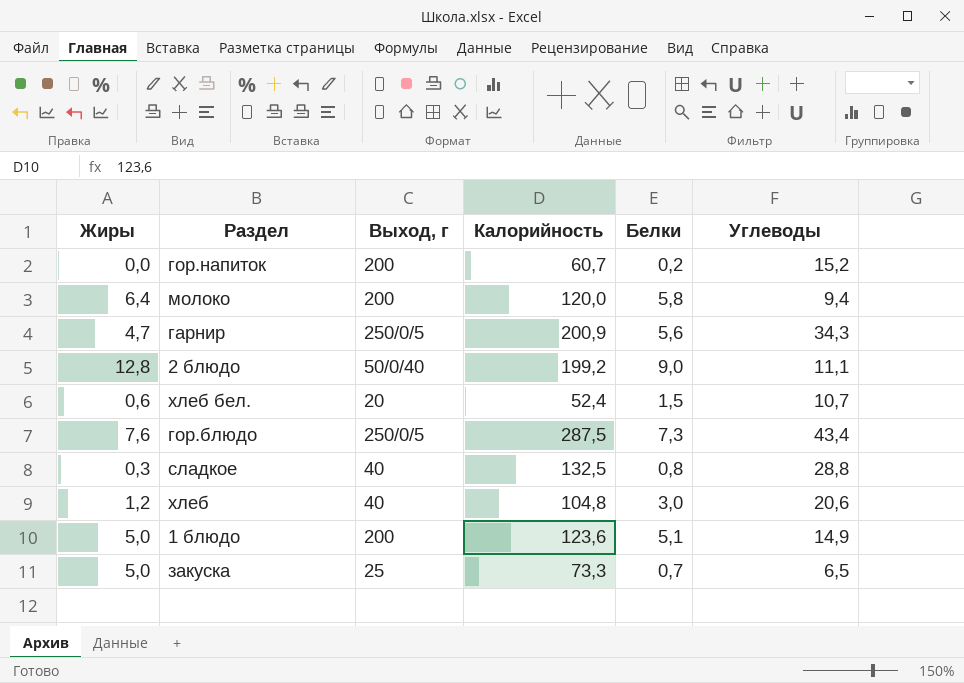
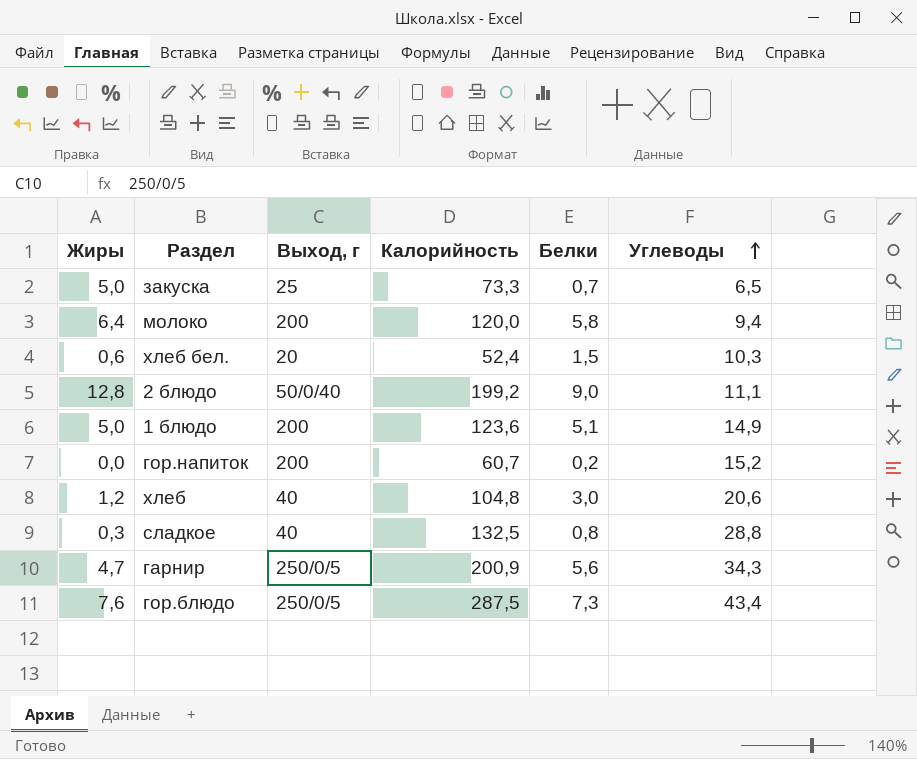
row order: none -> Углеводы ascending
хлеб бел. | Углеводы: 10,7 -> 10,3

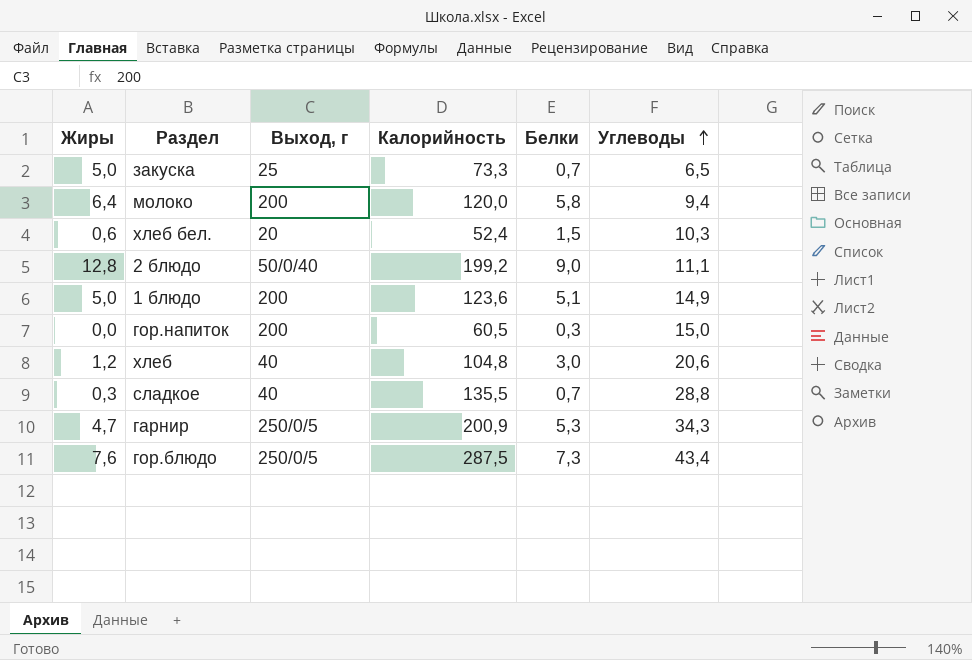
гор.напиток | Калорийность: 60,7 -> 60,5
гор.напиток | Белки: 0,2 -> 0,3
гор.напиток | Углеводы: 15,2 -> 15,0
сладкое | Калорийность: 132,5 -> 135,5
сладкое | Белки: 0,8 -> 0,7
гарнир | Белки: 5,6 -> 5,3

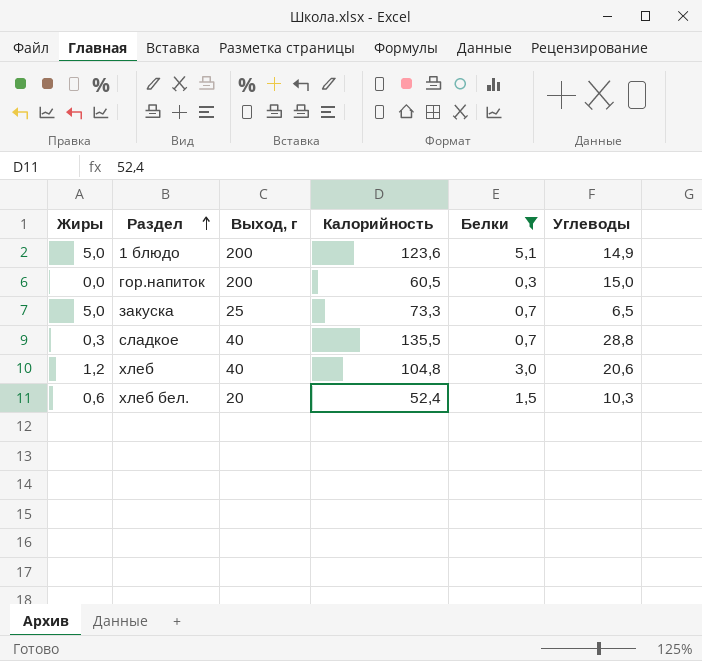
filter: none -> Белки <= 5,1
row order: Углеводы ascending -> Раздел ascending

